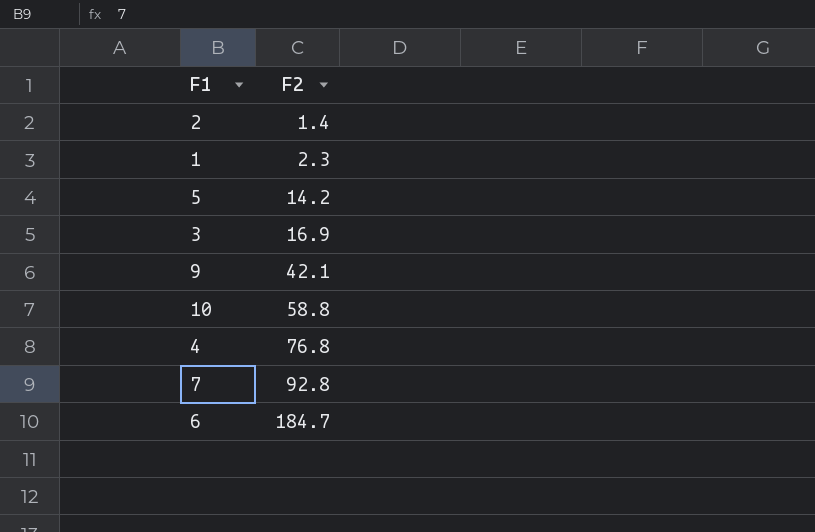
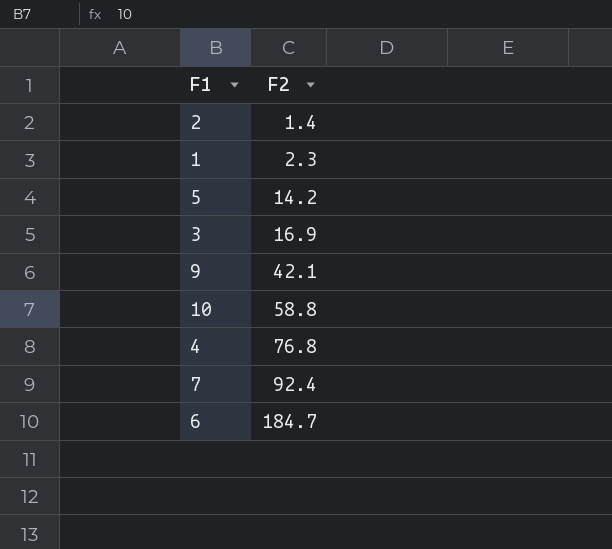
7 | F2: 92.8 -> 92.4

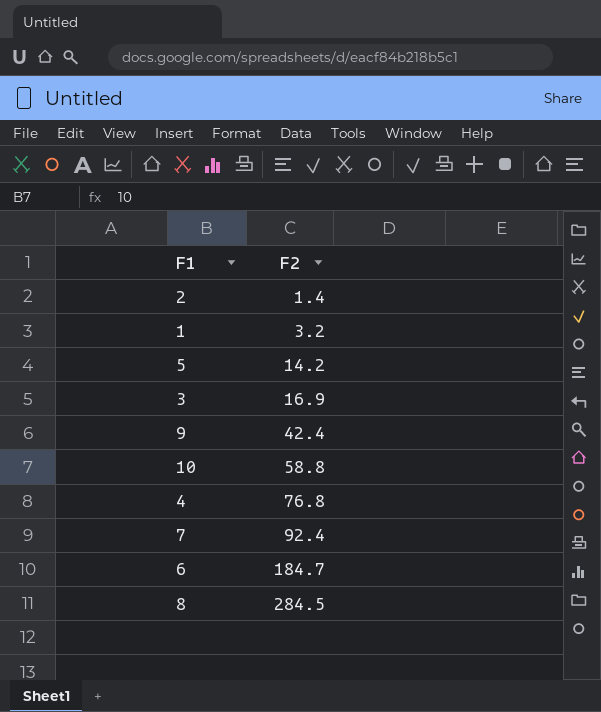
1 | F2: 2.3 -> 3.2
9 | F2: 42.1 -> 42.4
row 8: none -> 284.5

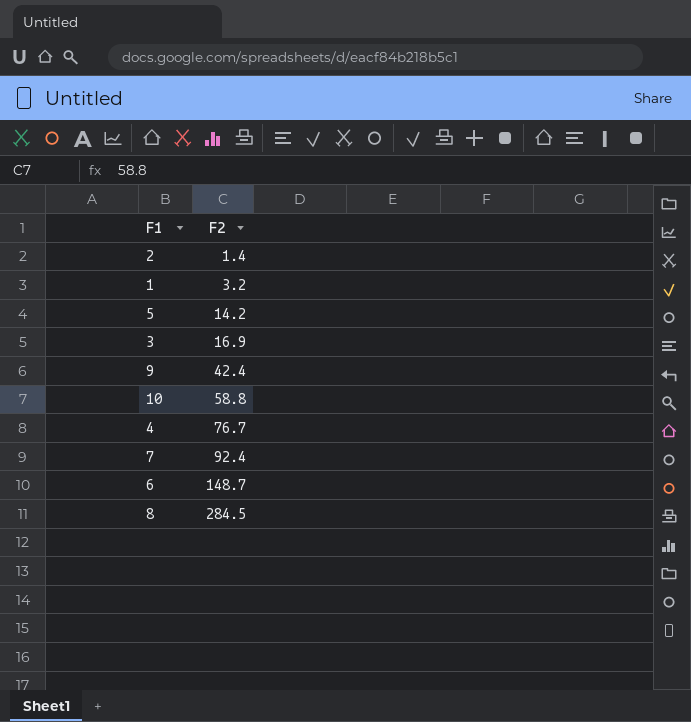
4 | F2: 76.8 -> 76.7
6 | F2: 184.7 -> 148.7

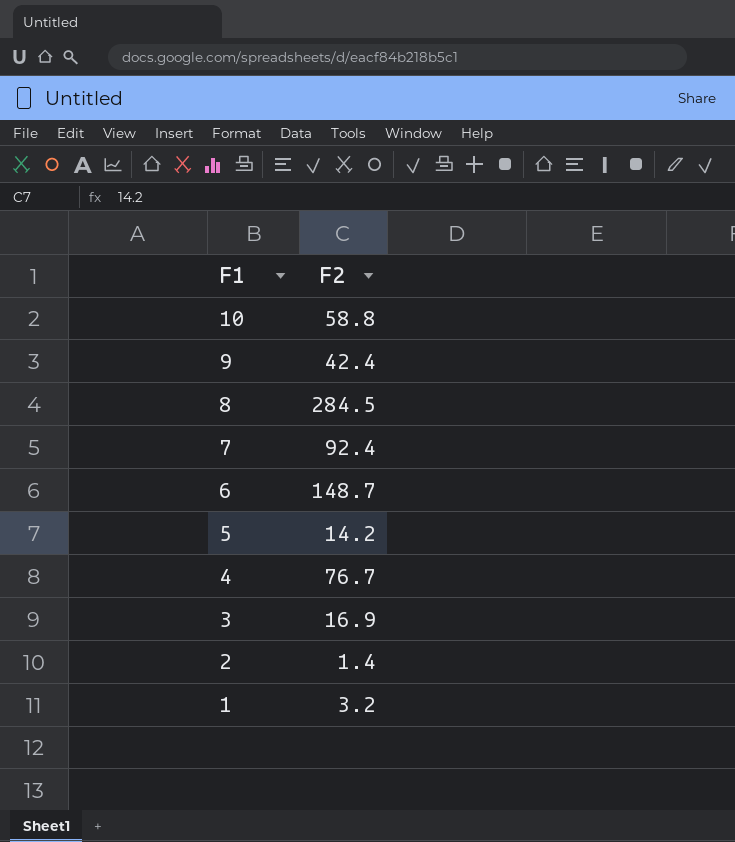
row order: F2 ascending -> F1 descending

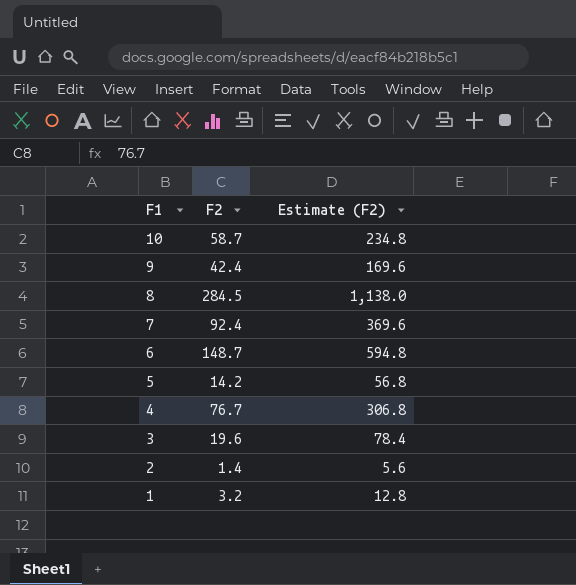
column Estimate (F2) | formula: none -> [F2] * 4
10 | F2: 58.8 -> 58.7
3 | F2: 16.9 -> 19.6

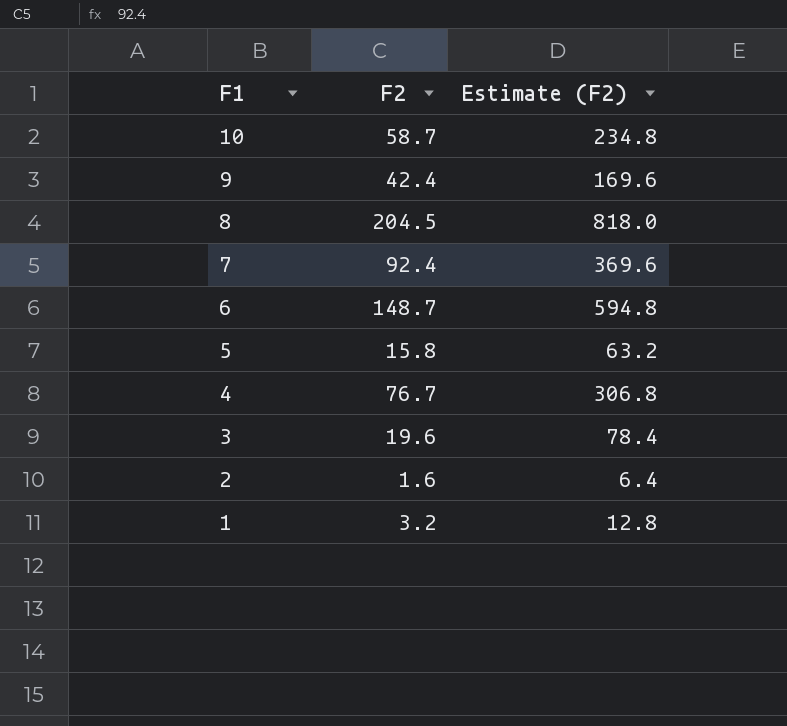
8 | F2: 284.5 -> 204.5
8 | Estimate (F2): 1,138.0 -> 818.0
5 | F2: 14.2 -> 15.8
5 | Estimate (F2): 56.8 -> 63.2
2 | F2: 1.4 -> 1.6
2 | Estimate (F2): 5.6 -> 6.4

